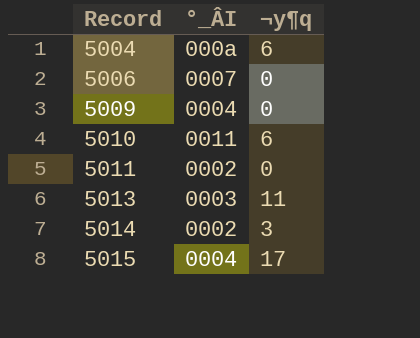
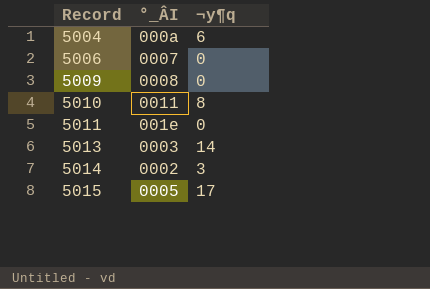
5009 | °_ÂI: 0004 -> 0008
5010 | ¬y¶q: 6 -> 8
5011 | °_ÂI: 0002 -> 001e
5013 | ¬y¶q: 11 -> 14
5015 | °_ÂI: 0004 -> 0005

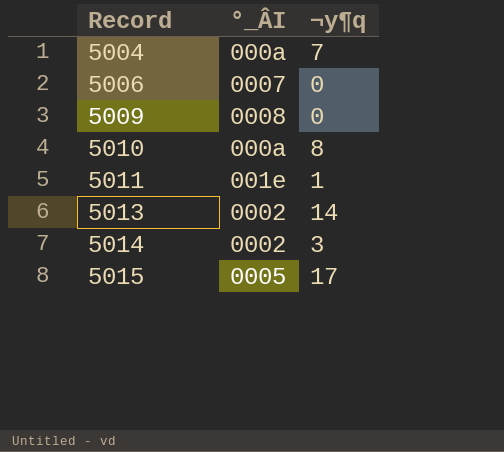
5004 | ¬y¶q: 6 -> 7
5010 | °_ÂI: 0011 -> 000a
5011 | ¬y¶q: 0 -> 1
5013 | °_ÂI: 0003 -> 0002

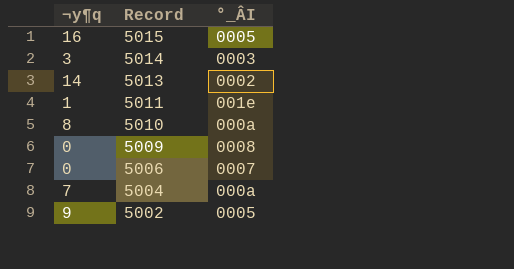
row order: Record ascending -> Record descending
column ¬y¶q | position: 3 -> 1
5015 | ¬y¶q: 17 -> 16
5014 | °_ÂI: 0002 -> 0003
row 5002: none -> 9 | 0005

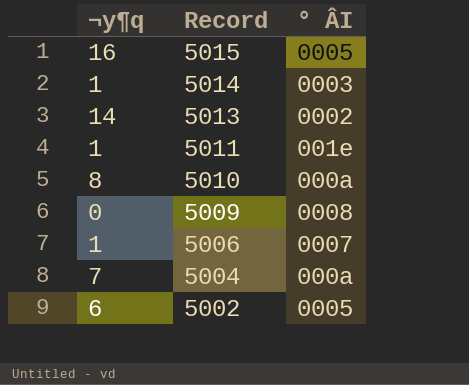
column name: °_ÂI -> ° ÂI
5014 | ¬y¶q: 3 -> 1
5006 | ¬y¶q: 0 -> 1
5002 | ¬y¶q: 9 -> 6

